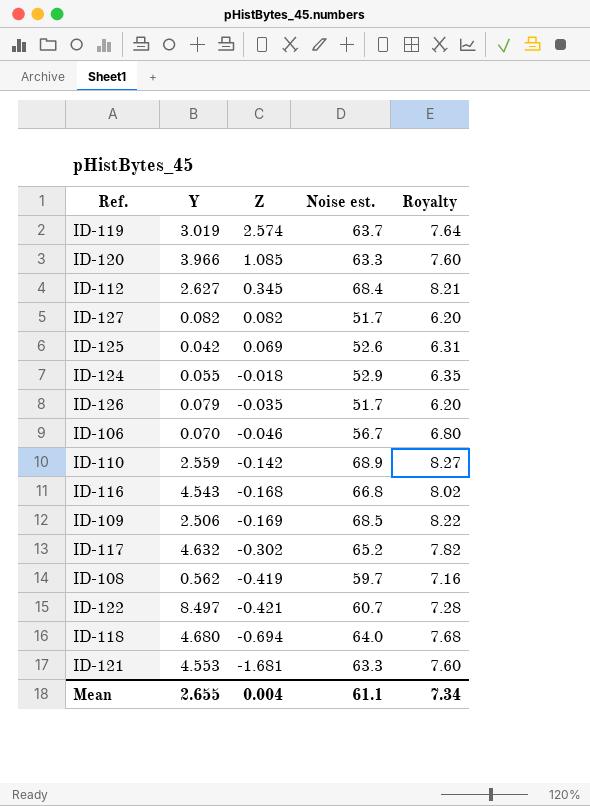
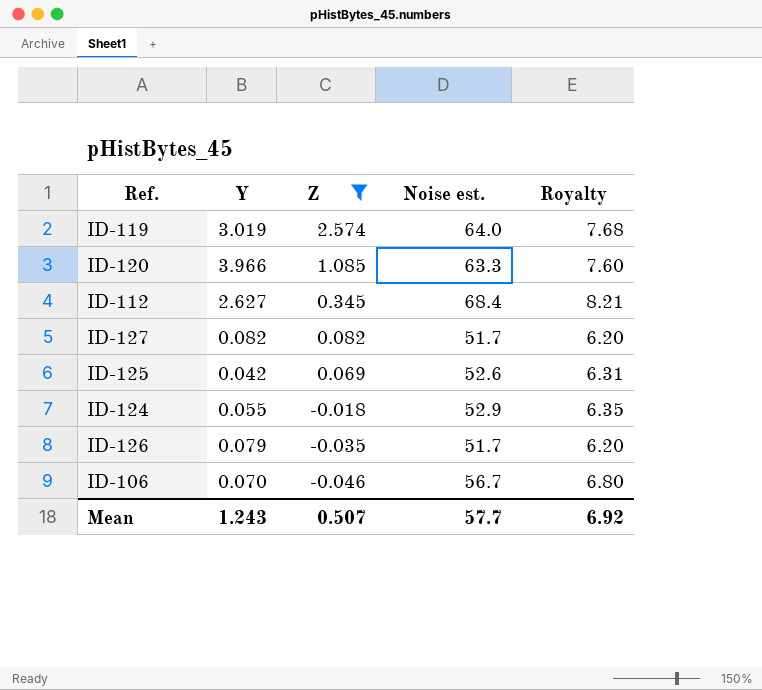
filter: none -> Z >= -0.046
ID-119 | Noise est.: 63.7 -> 64.0
ID-119 | Royalty: 7.64 -> 7.68
Mean | Y: 2.655 -> 1.243
Mean | Z: 0.004 -> 0.507
Mean | Noise est.: 61.1 -> 57.7
Mean | Royalty: 7.34 -> 6.92

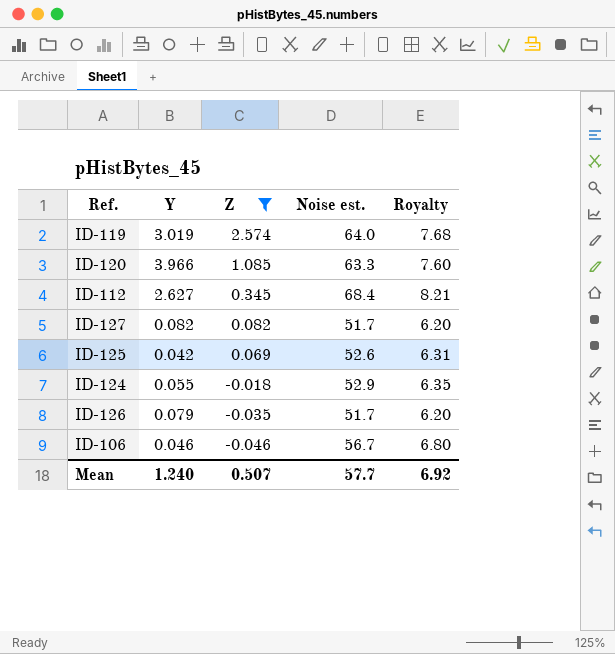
ID-106 | Y: 0.070 -> 0.046
Mean | Y: 1.243 -> 1.240

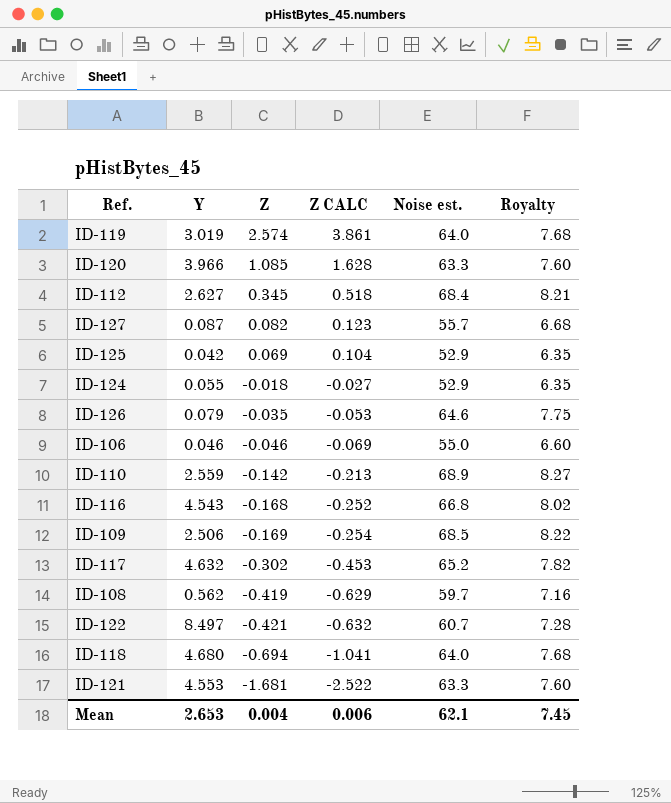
filter: Z >= -0.046 -> none
column Z CALC | formula: none -> [Z] * 1.5
ID-127 | Y: 0.082 -> 0.087
ID-127 | Noise est.: 51.7 -> 55.7
ID-127 | Royalty: 6.20 -> 6.68
ID-125 | Noise est.: 52.6 -> 52.9
ID-125 | Royalty: 6.31 -> 6.35
ID-126 | Noise est.: 51.7 -> 64.6
ID-126 | Royalty: 6.20 -> 7.75
ID-106 | Noise est.: 56.7 -> 55.0
ID-106 | Royalty: 6.80 -> 6.60
Mean | Y: 1.240 -> 2.653
Mean | Z: 0.507 -> 0.004
Mean | Noise est.: 57.7 -> 62.1
Mean | Royalty: 6.92 -> 7.45

